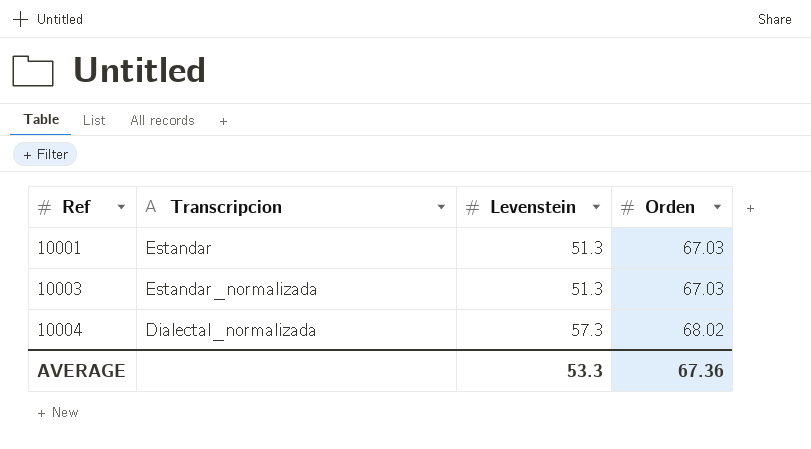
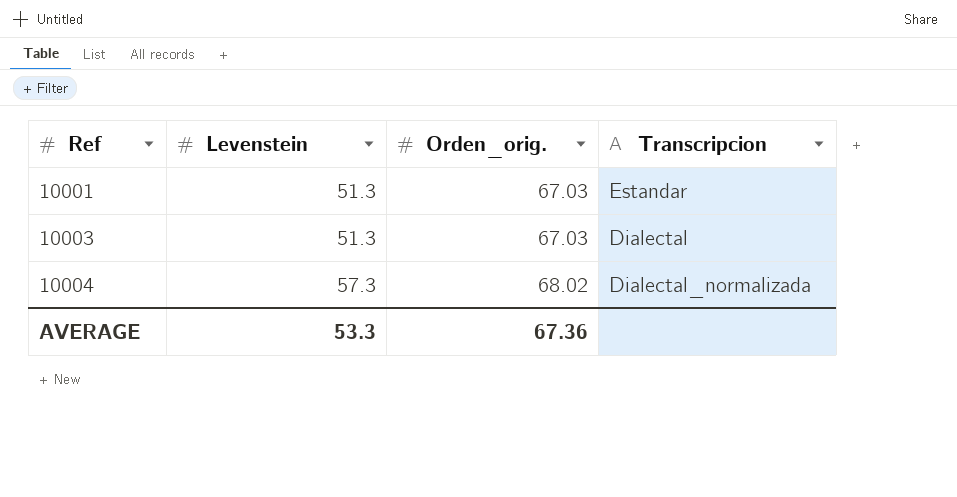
column name: Orden -> Orden_orig.
column Transcripcion | position: 2 -> 4
10003 | Transcripcion: Estandar_normalizada -> Dialectal

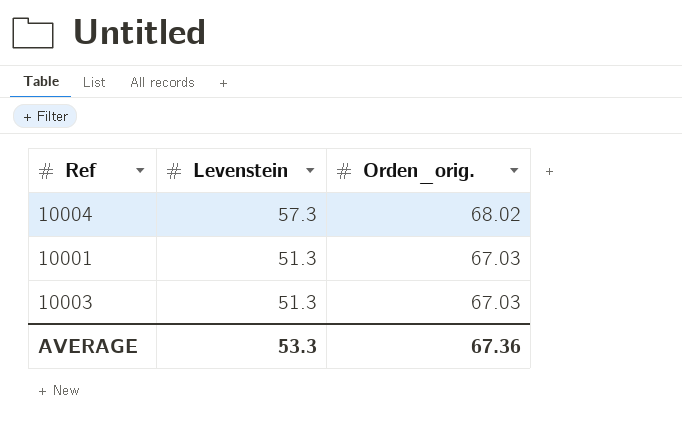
row order: Ref ascending -> Levenstein descending
column Transcripcion | position: 4 -> none

